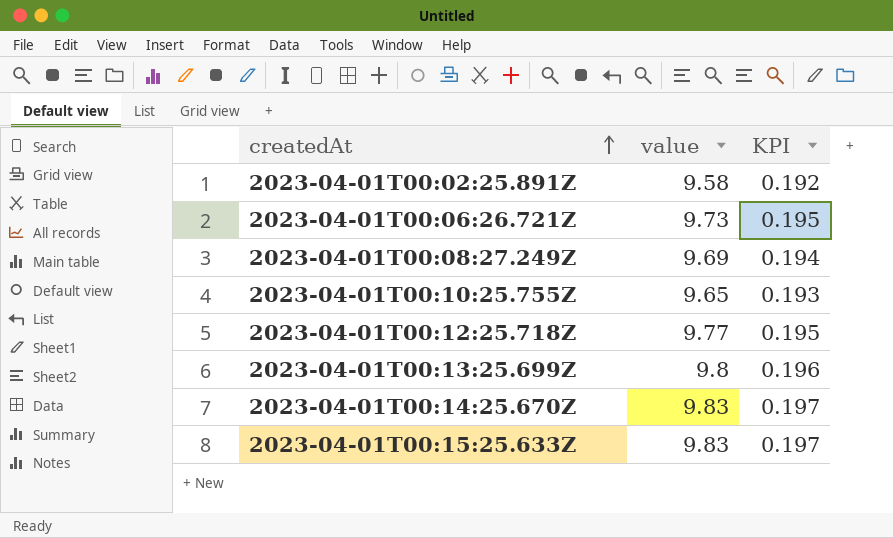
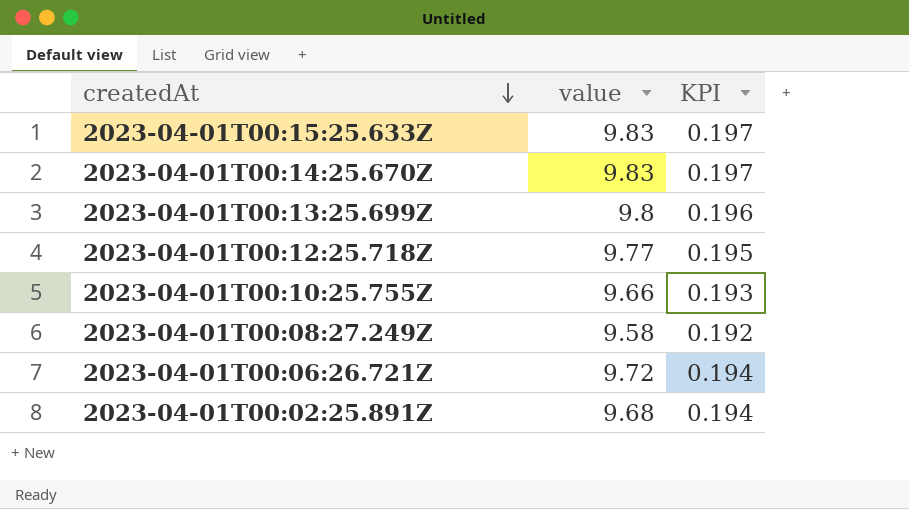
row order: createdAt ascending -> createdAt descending
2023-04-01T00:10:25.755Z | value: 9.65 -> 9.66
2023-04-01T00:08:27.249Z | value: 9.69 -> 9.58
2023-04-01T00:08:27.249Z | KPI: 0.194 -> 0.192
2023-04-01T00:06:26.721Z | value: 9.73 -> 9.72
2023-04-01T00:06:26.721Z | KPI: 0.195 -> 0.194
2023-04-01T00:02:25.891Z | value: 9.58 -> 9.68
2023-04-01T00:02:25.891Z | KPI: 0.192 -> 0.194

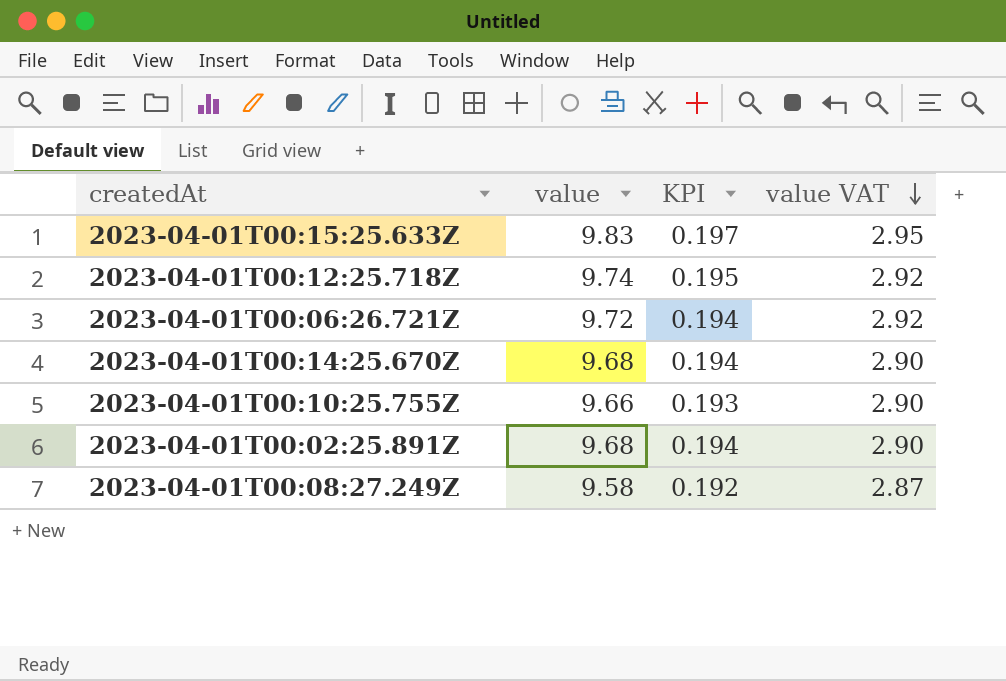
row order: createdAt descending -> value VAT descending
column value VAT | formula: none -> [value] * 0.3
row 2023-04-01T00:13:25.699Z: 9.8 | 0.196 -> none
2023-04-01T00:12:25.718Z | value: 9.77 -> 9.74
2023-04-01T00:14:25.670Z | value: 9.83 -> 9.68
2023-04-01T00:14:25.670Z | KPI: 0.197 -> 0.194

